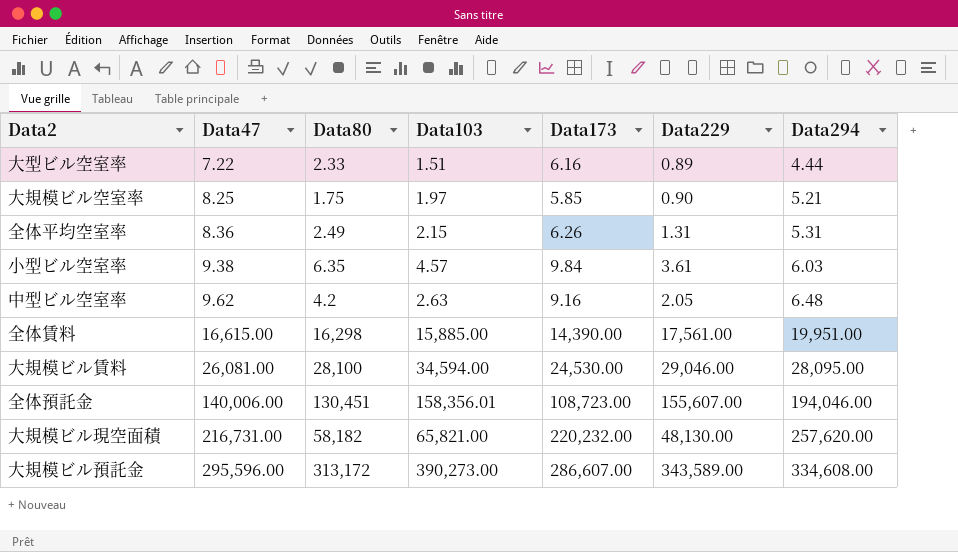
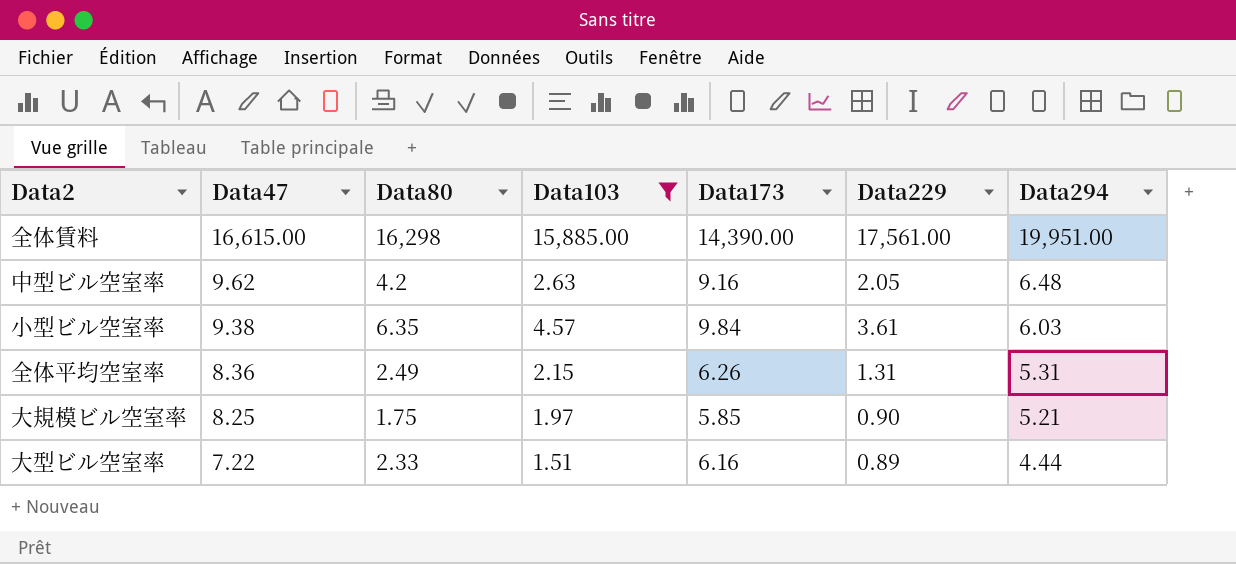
filter: none -> Data103 <= 15,885.00
row order: Data47 ascending -> Data47 descending

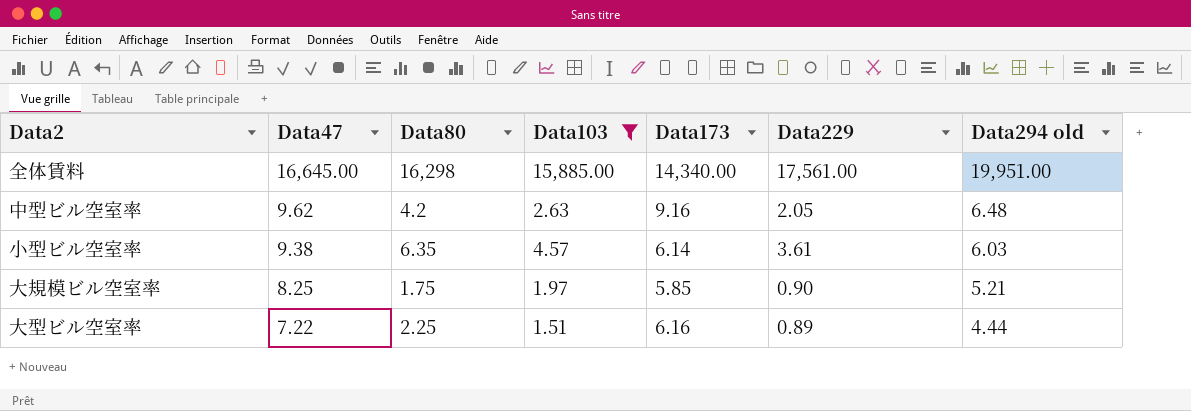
column name: Data294 -> Data294 old
row 全体平均空室率: 8.36 | 2.49 | 2.15 | 6.26 | 1.31 | 5.31 -> none
全体賃料 | Data47: 16,615.00 -> 16,645.00
全体賃料 | Data173: 14,390.00 -> 14,340.00
小型ビル空室率 | Data173: 9.84 -> 6.14
大型ビル空室率 | Data80: 2.33 -> 2.25

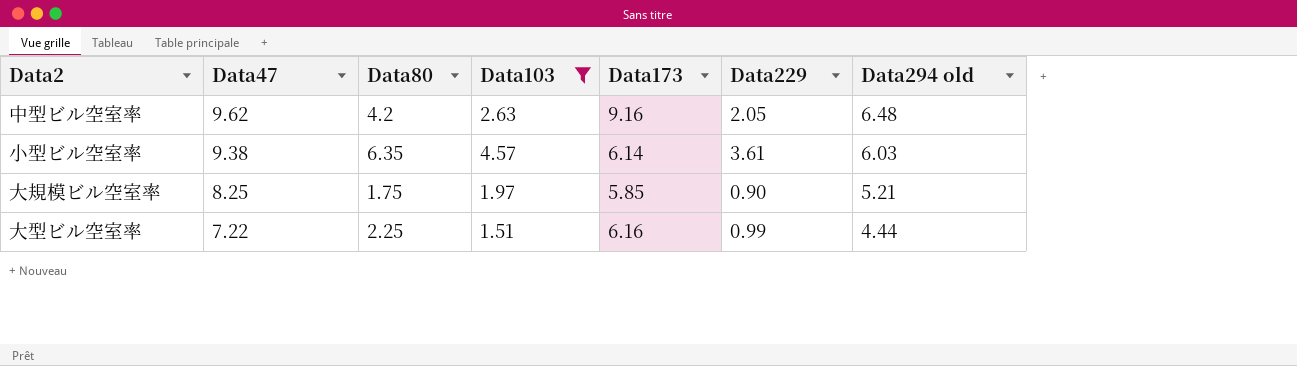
row 全体賃料: 16,645.00 | 16,298 | 15,885.00 | 14,340.00 | 17,561.00 | 19,951.00 -> none
大型ビル空室率 | Data229: 0.89 -> 0.99

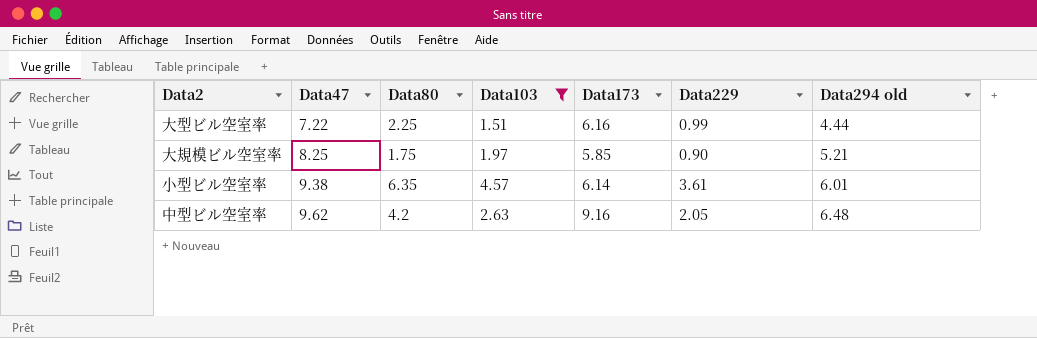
row order: Data47 descending -> Data47 ascending
小型ビル空室率 | Data294 old: 6.03 -> 6.01

